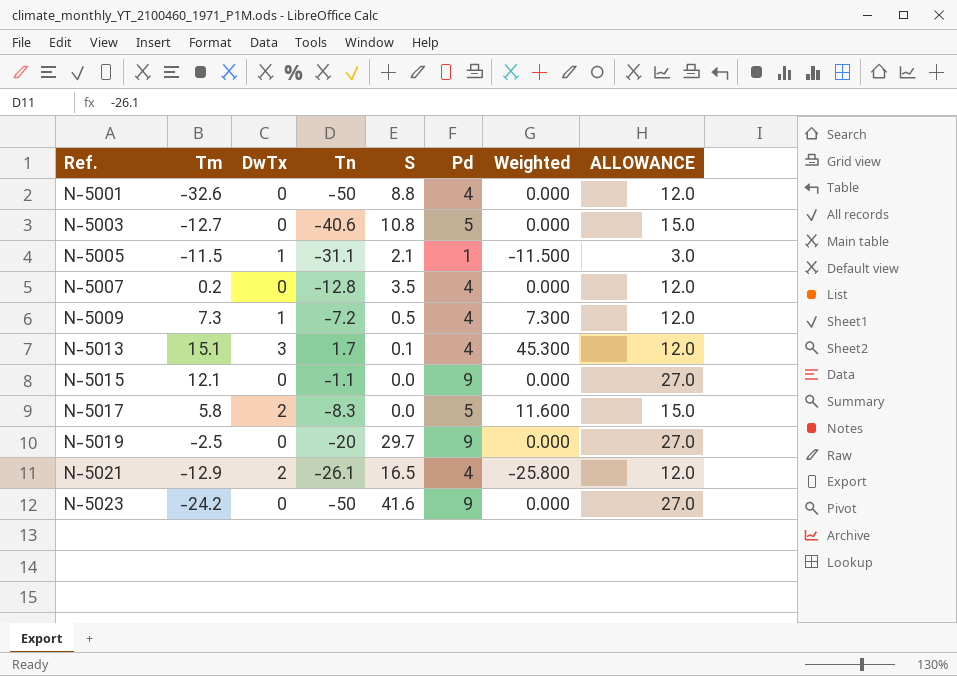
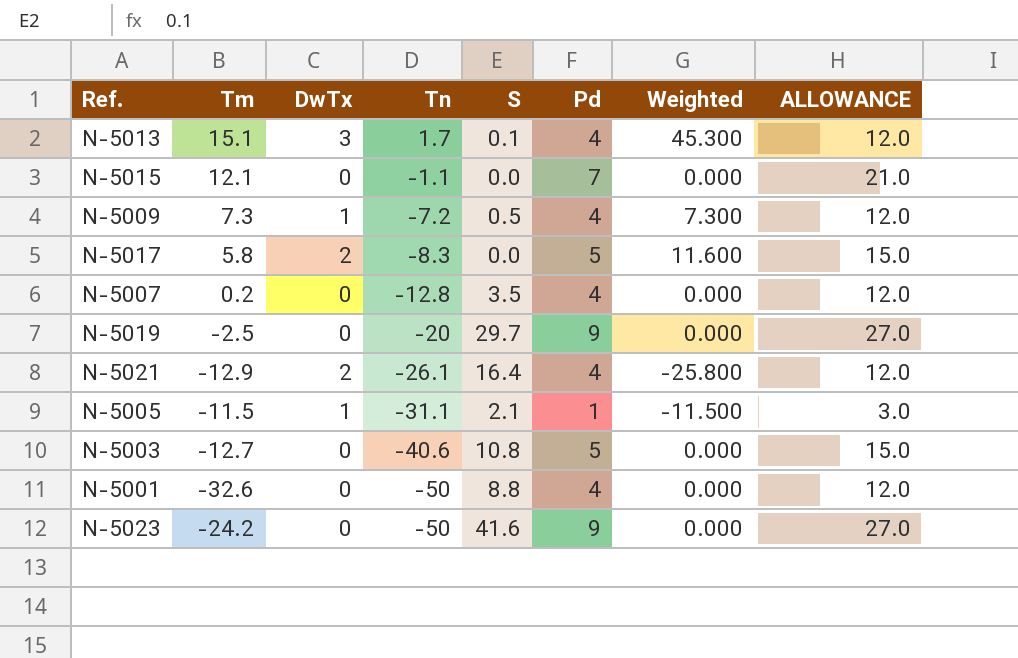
row order: Ref. ascending -> Tn descending
N-5015 | Pd: 9 -> 7
N-5015 | ALLOWANCE: 27.0 -> 21.0
N-5021 | S: 16.5 -> 16.4

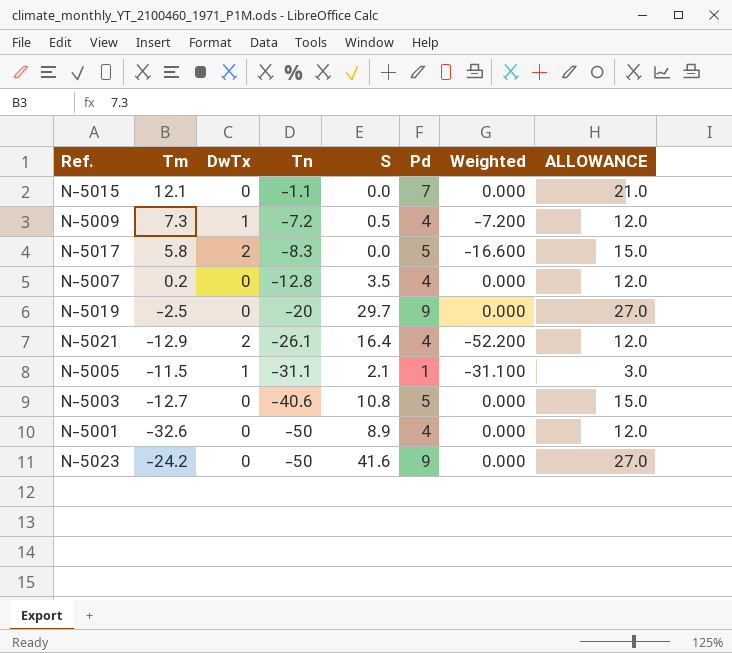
column Weighted | formula: [Tm] * [DwTx] -> [DwTx] * [Tn]
row N-5013: 15.1 | 3 | 1.7 | 0.1 | 4 | 45.300 | 12.0 -> none
N-5001 | S: 8.8 -> 8.9

